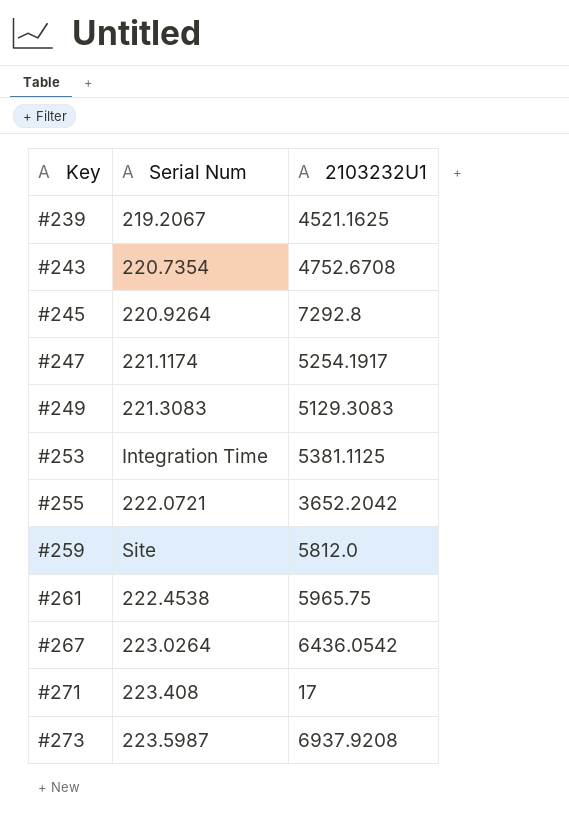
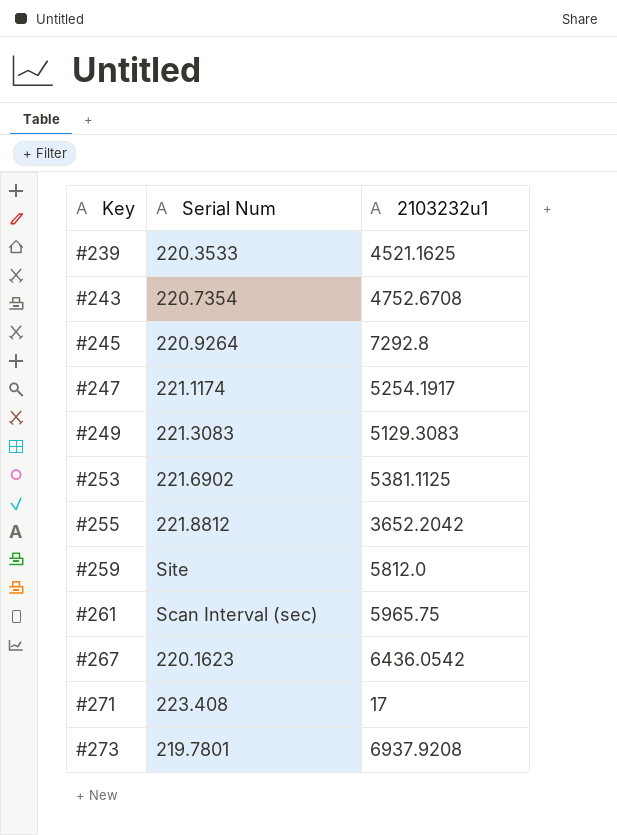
column name: 2103232U1 -> 2103232u1
#239 | Serial Num: 219.2067 -> 220.3533
#253 | Serial Num: Integration Time -> 221.6902
#255 | Serial Num: 222.0721 -> 221.8812
#261 | Serial Num: 222.4538 -> Scan Interval (sec)
#267 | Serial Num: 223.0264 -> 220.1623
#273 | Serial Num: 223.5987 -> 219.7801

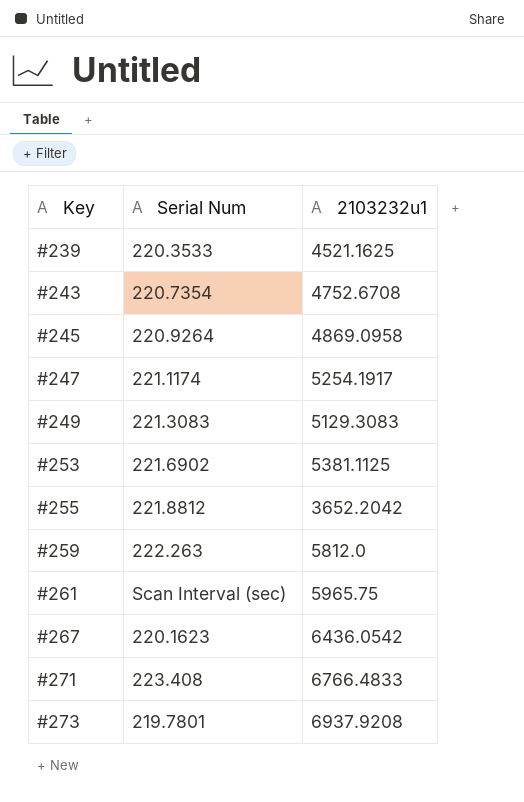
#245 | 2103232u1: 7292.8 -> 4869.0958
#259 | Serial Num: Site -> 222.263
#271 | 2103232u1: 17 -> 6766.4833

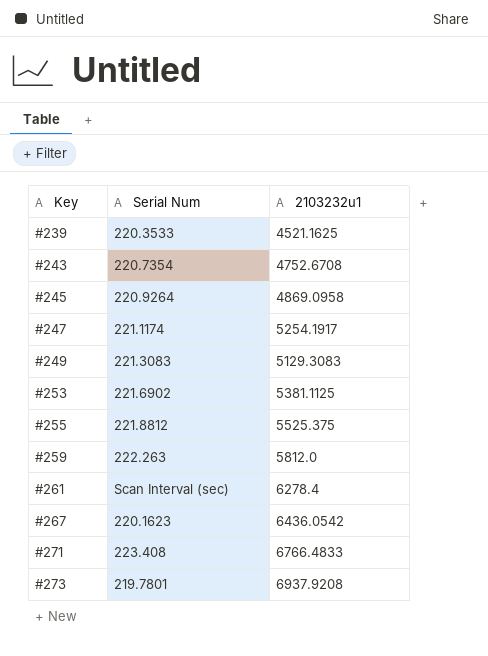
#255 | 2103232u1: 3652.2042 -> 5525.375
#261 | 2103232u1: 5965.75 -> 6278.4

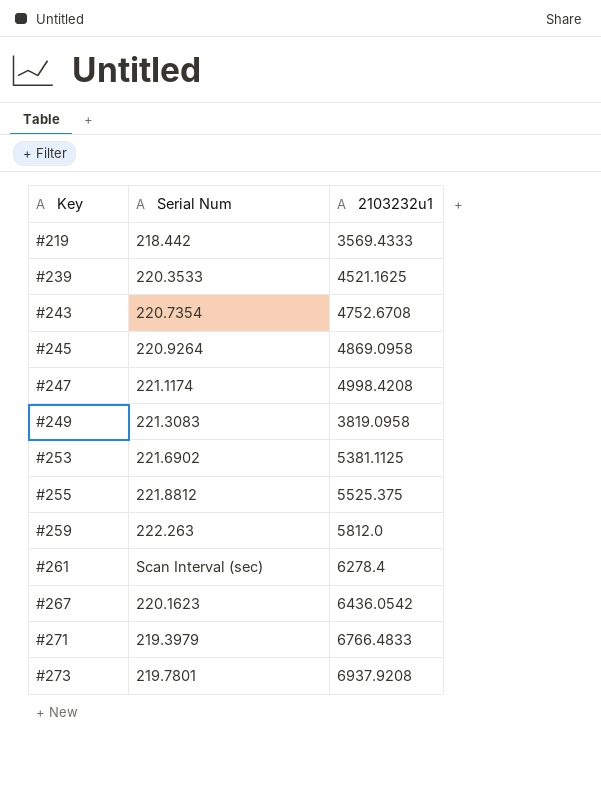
row #219: none -> 218.442 | 3569.4333
#247 | 2103232u1: 5254.1917 -> 4998.4208
#249 | 2103232u1: 5129.3083 -> 3819.0958
#271 | Serial Num: 223.408 -> 219.3979

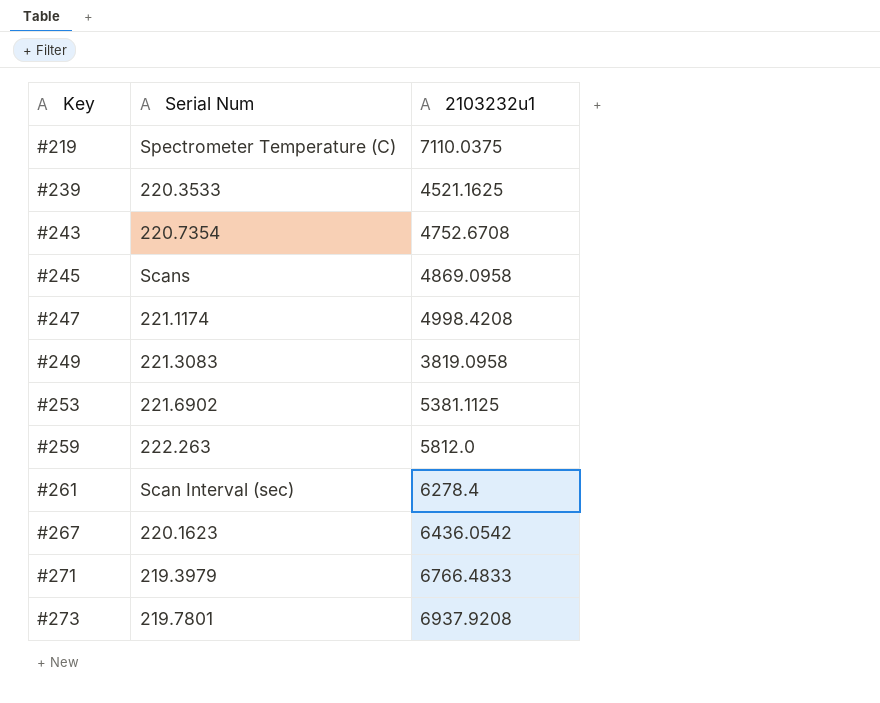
row #255: 221.8812 | 5525.375 -> none
#219 | Serial Num: 218.442 -> Spectrometer Temperature (C)
#219 | 2103232u1: 3569.4333 -> 7110.0375
#245 | Serial Num: 220.9264 -> Scans

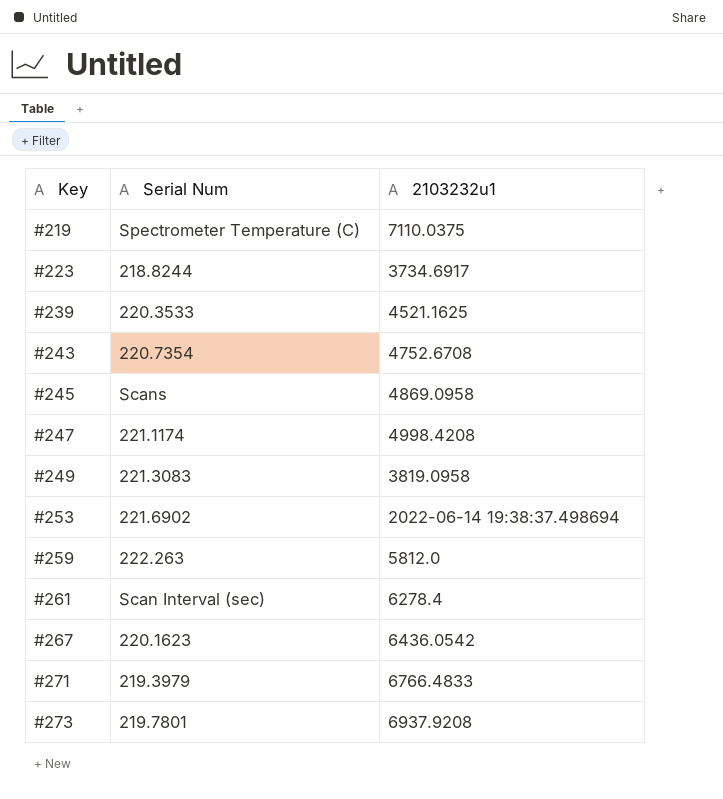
row #223: none -> 218.8244 | 3734.6917
#253 | 2103232u1: 5381.1125 -> 2022-06-14 19:38:37.498694

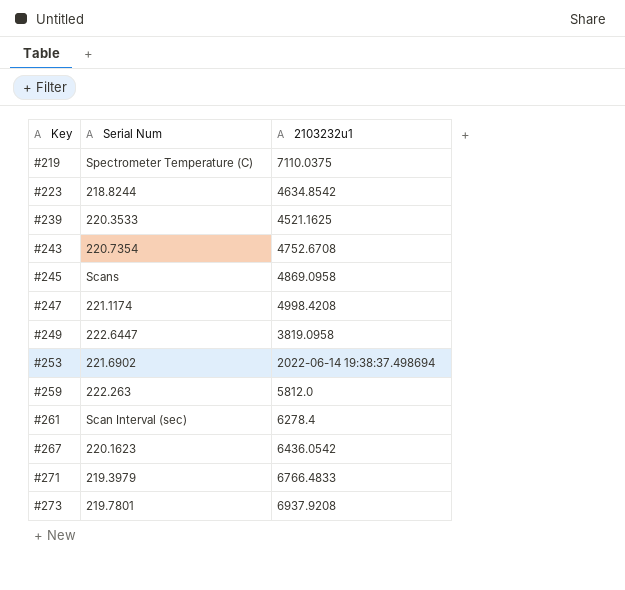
#223 | 2103232u1: 3734.6917 -> 4634.8542
#249 | Serial Num: 221.3083 -> 222.6447

